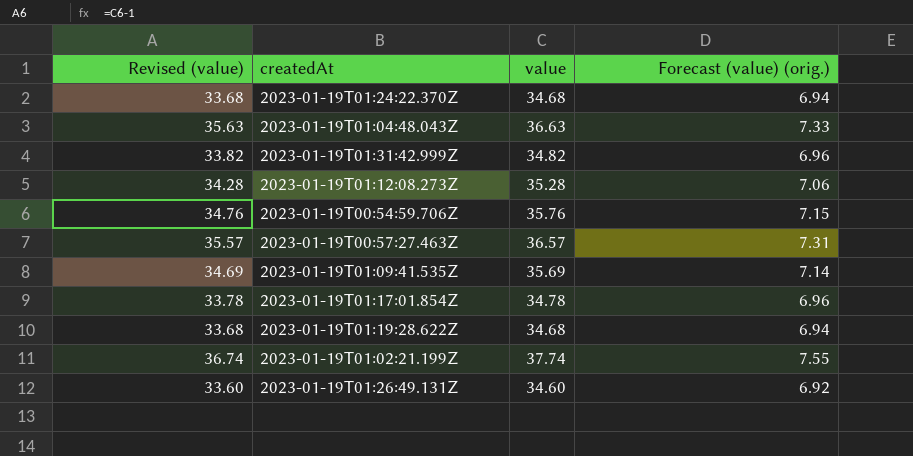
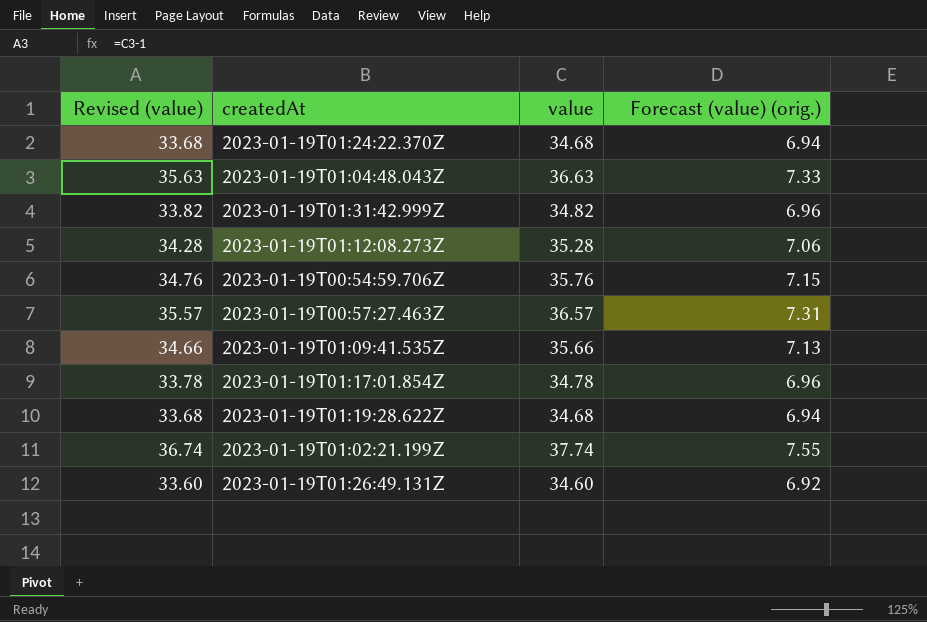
2023-01-19T01:09:41.535Z | Revised (value): 34.69 -> 34.66
2023-01-19T01:09:41.535Z | value: 35.69 -> 35.66
2023-01-19T01:09:41.535Z | Forecast (value) (orig.): 7.14 -> 7.13

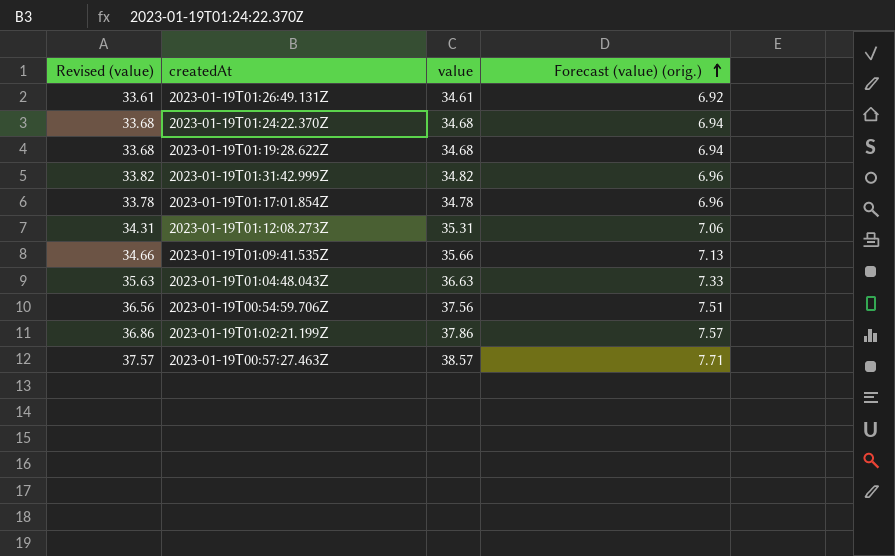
row order: none -> Forecast (value) (orig.) ascending
2023-01-19T01:26:49.131Z | Revised (value): 33.60 -> 33.61
2023-01-19T01:26:49.131Z | value: 34.60 -> 34.61
2023-01-19T01:12:08.273Z | Revised (value): 34.28 -> 34.31
2023-01-19T01:12:08.273Z | value: 35.28 -> 35.31
2023-01-19T00:54:59.706Z | Revised (value): 34.76 -> 36.56
2023-01-19T00:54:59.706Z | value: 35.76 -> 37.56
2023-01-19T00:54:59.706Z | Forecast (value) (orig.): 7.15 -> 7.51
2023-01-19T01:02:21.199Z | Revised (value): 36.74 -> 36.86
2023-01-19T01:02:21.199Z | value: 37.74 -> 37.86
2023-01-19T01:02:21.199Z | Forecast (value) (orig.): 7.55 -> 7.57
2023-01-19T00:57:27.463Z | Revised (value): 35.57 -> 37.57
2023-01-19T00:57:27.463Z | value: 36.57 -> 38.57
2023-01-19T00:57:27.463Z | Forecast (value) (orig.): 7.31 -> 7.71

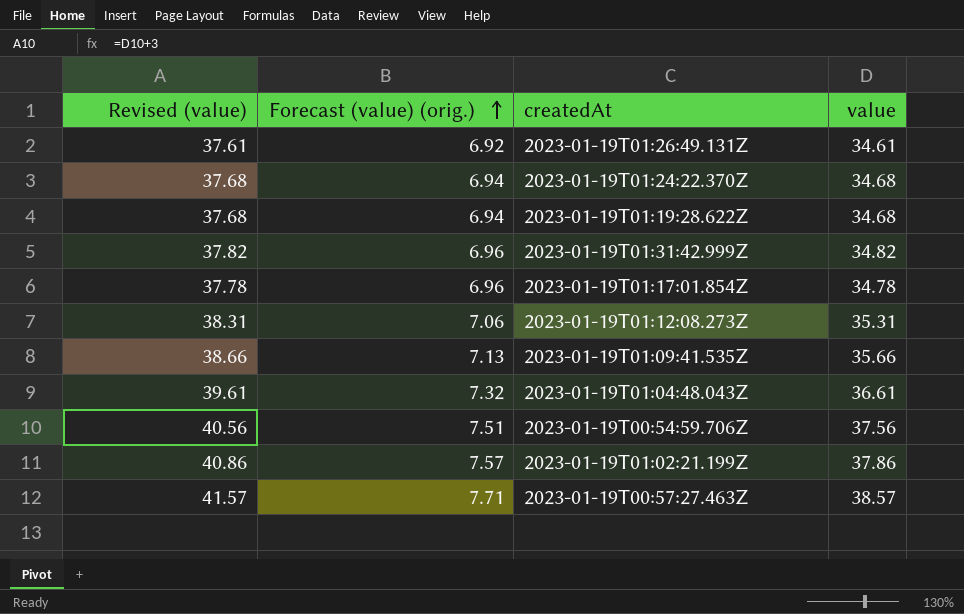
column Revised (value) | formula: [value] - 1 -> [value] + 3
column Forecast (value) (orig.) | position: 4 -> 2
2023-01-19T01:04:48.043Z | Forecast (value) (orig.): 7.33 -> 7.32
2023-01-19T01:04:48.043Z | value: 36.63 -> 36.61

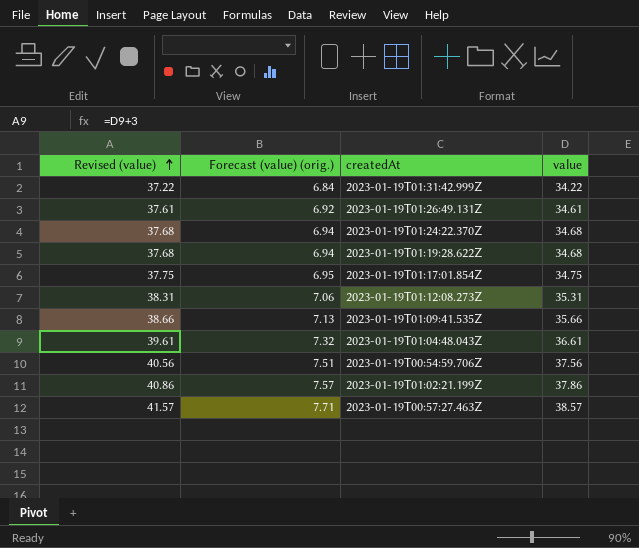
row order: Forecast (value) (orig.) ascending -> Revised (value) ascending
2023-01-19T01:31:42.999Z | Revised (value): 37.82 -> 37.22
2023-01-19T01:31:42.999Z | Forecast (value) (orig.): 6.96 -> 6.84
2023-01-19T01:31:42.999Z | value: 34.82 -> 34.22
2023-01-19T01:17:01.854Z | Revised (value): 37.78 -> 37.75
2023-01-19T01:17:01.854Z | Forecast (value) (orig.): 6.96 -> 6.95
2023-01-19T01:17:01.854Z | value: 34.78 -> 34.75

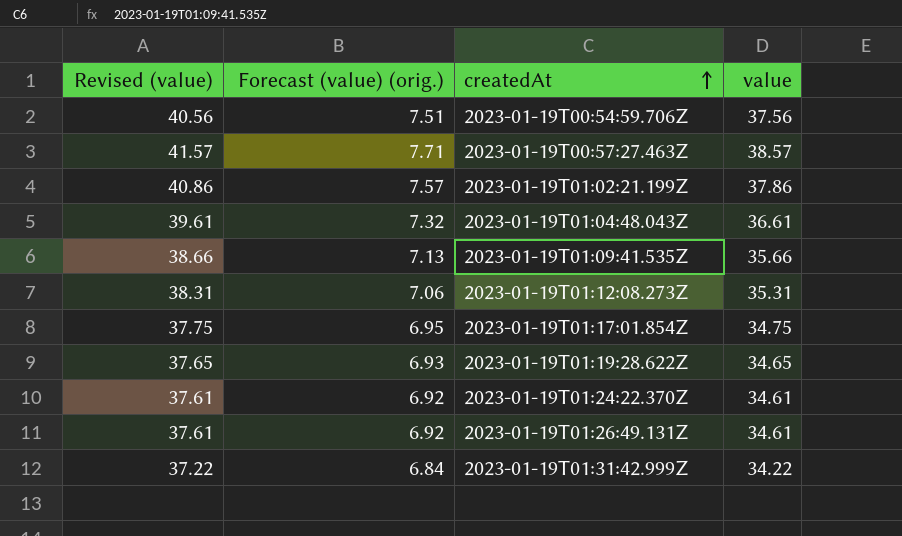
row order: Revised (value) ascending -> createdAt ascending
2023-01-19T01:19:28.622Z | Revised (value): 37.68 -> 37.65
2023-01-19T01:19:28.622Z | Forecast (value) (orig.): 6.94 -> 6.93
2023-01-19T01:19:28.622Z | value: 34.68 -> 34.65
2023-01-19T01:24:22.370Z | Revised (value): 37.68 -> 37.61
2023-01-19T01:24:22.370Z | Forecast (value) (orig.): 6.94 -> 6.92
2023-01-19T01:24:22.370Z | value: 34.68 -> 34.61

